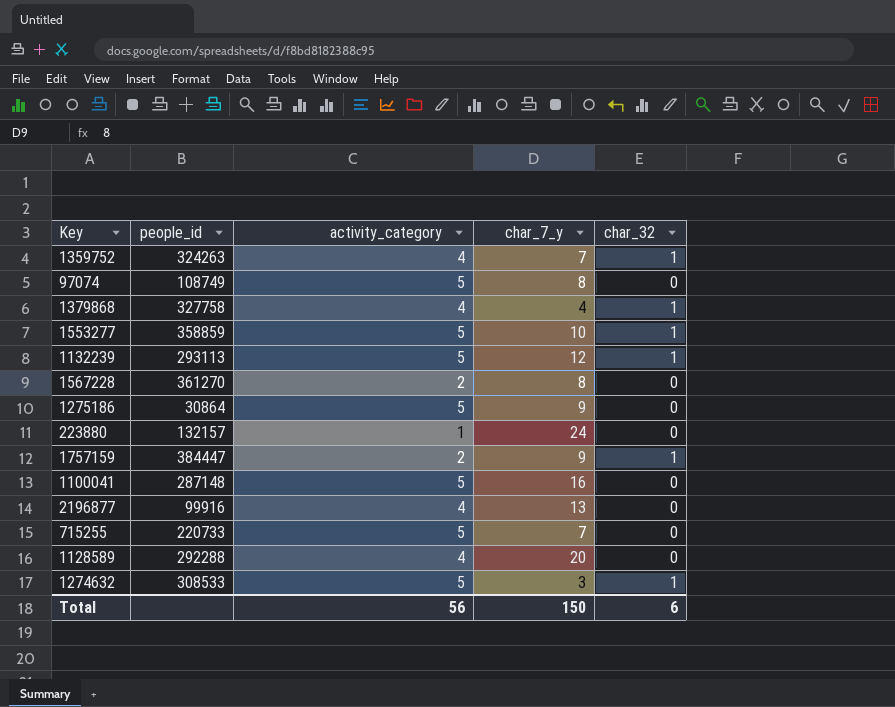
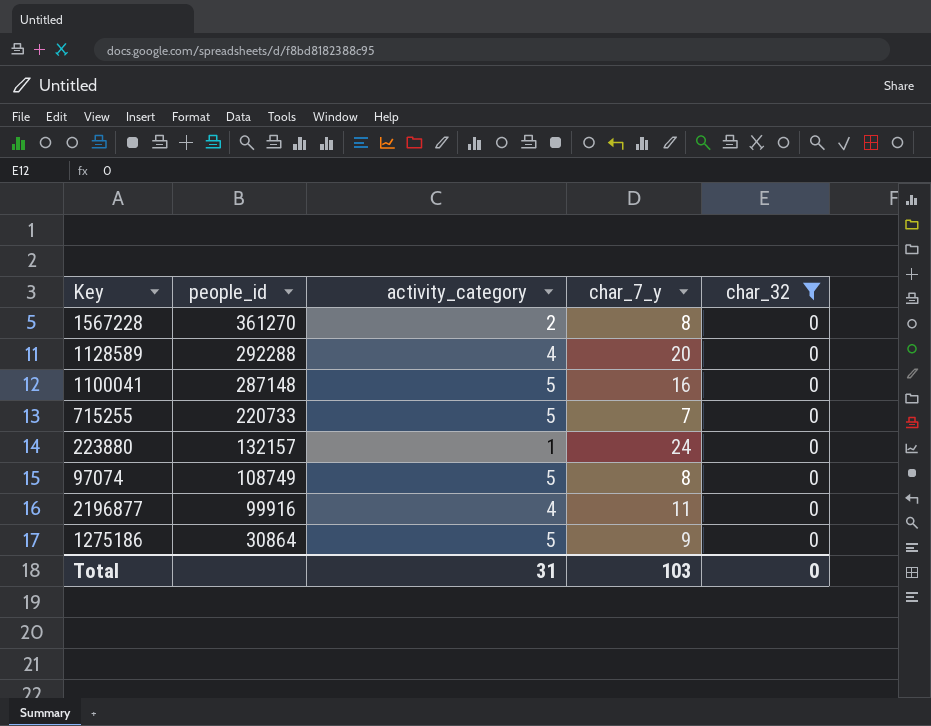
filter: none -> char_32 = 0
row order: none -> people_id descending
2196877 | char_7_y: 13 -> 11
Total | activity_category: 56 -> 31
Total | char_7_y: 150 -> 103
Total | char_32: 6 -> 0

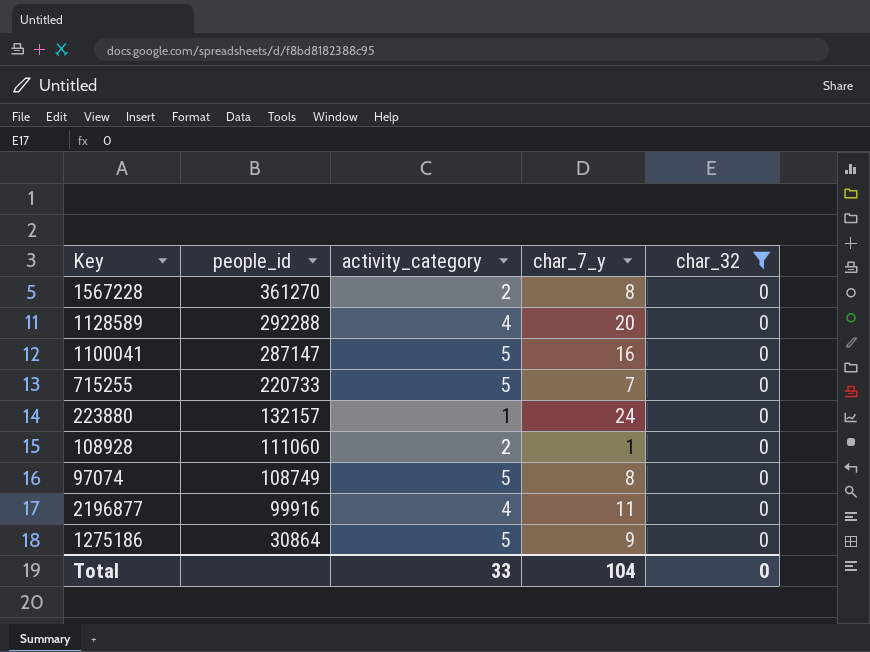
1100041 | people_id: 287148 -> 287147
row 108928: none -> 111060 | 2 | 1 | 0
Total | activity_category: 31 -> 33
Total | char_7_y: 103 -> 104

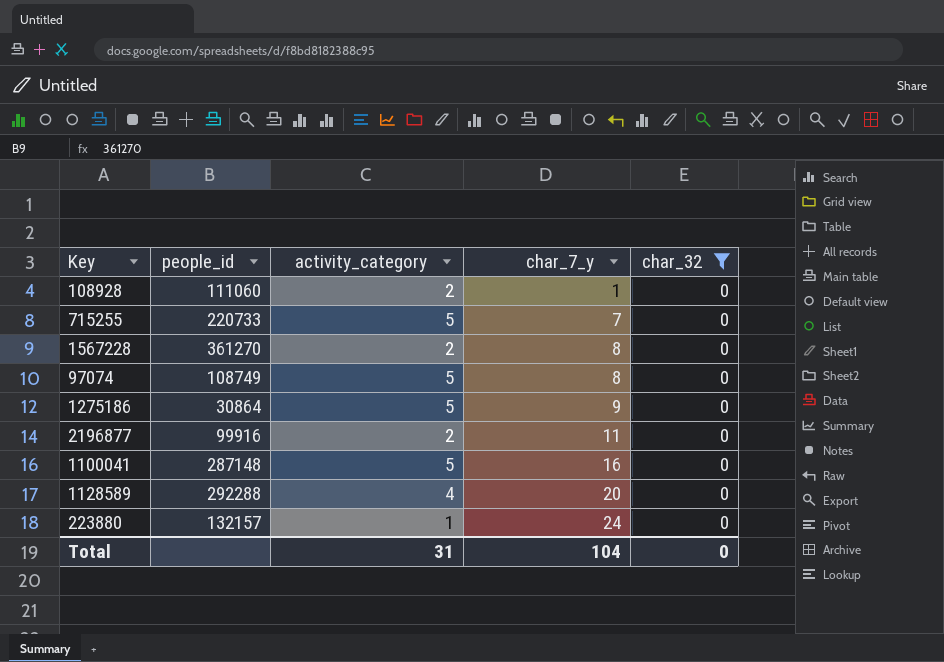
row order: people_id descending -> char_7_y ascending
2196877 | activity_category: 4 -> 2
1100041 | people_id: 287147 -> 287148
Total | activity_category: 33 -> 31

